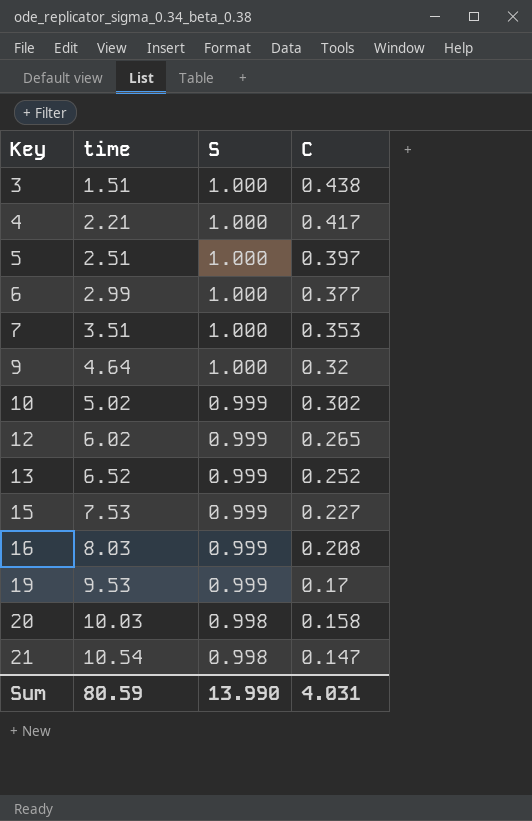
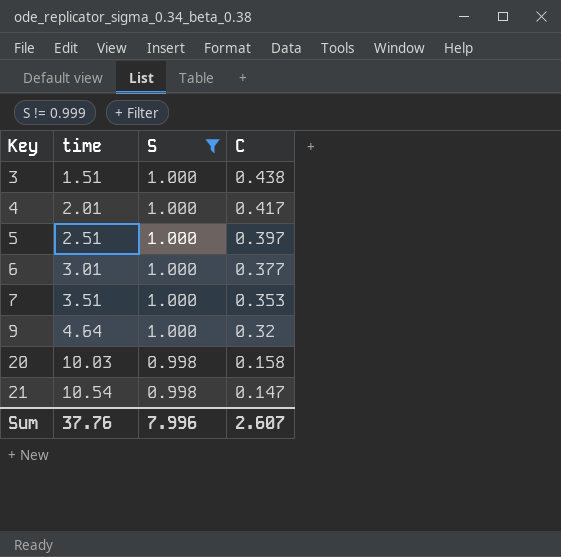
filter: none -> S != 0.999
4 | time: 2.21 -> 2.01
6 | time: 2.99 -> 3.01
Sum | time: 80.59 -> 37.76
Sum | S: 13.990 -> 7.996
Sum | C: 4.031 -> 2.607

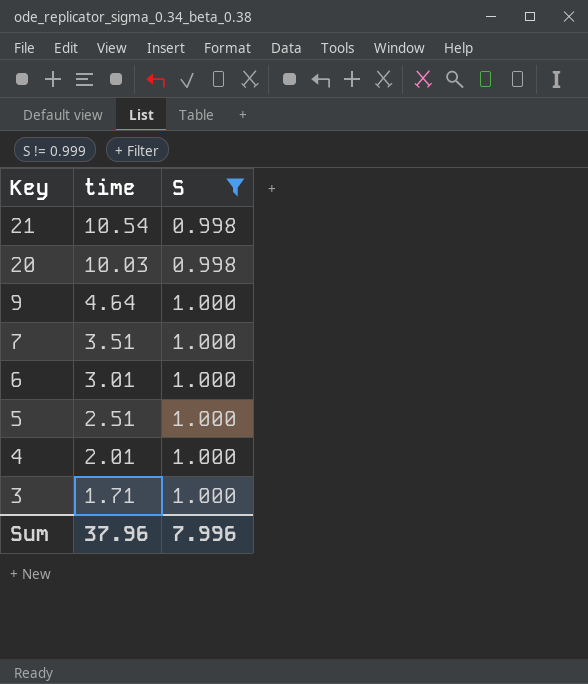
row order: Key ascending -> Key descending
column C | position: 4 -> none
3 | time: 1.51 -> 1.71
Sum | time: 37.76 -> 37.96

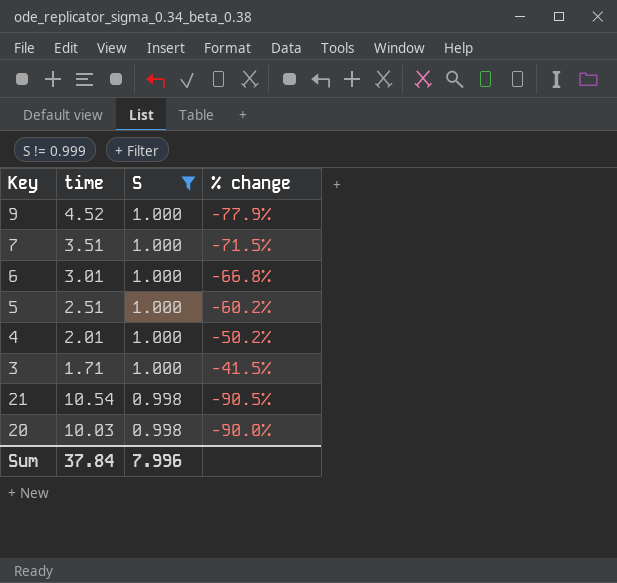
row order: Key descending -> S descending
column % change | formula: none -> ([S] - [time]) / [time]
9 | time: 4.64 -> 4.52
Sum | time: 37.96 -> 37.84

